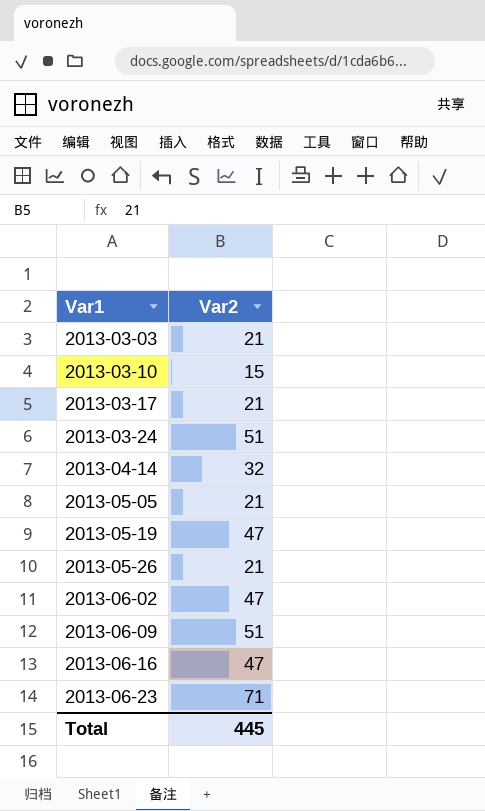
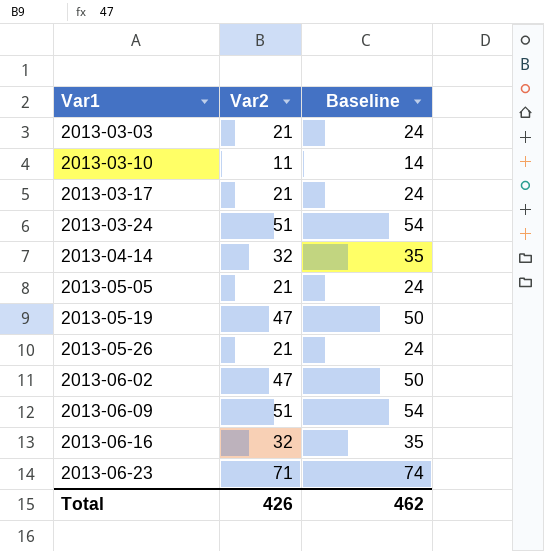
column Baseline | formula: none -> [Var2] + 3
2013-03-10 | Var2: 15 -> 11
2013-06-16 | Var2: 47 -> 32
Total | Var2: 445 -> 426

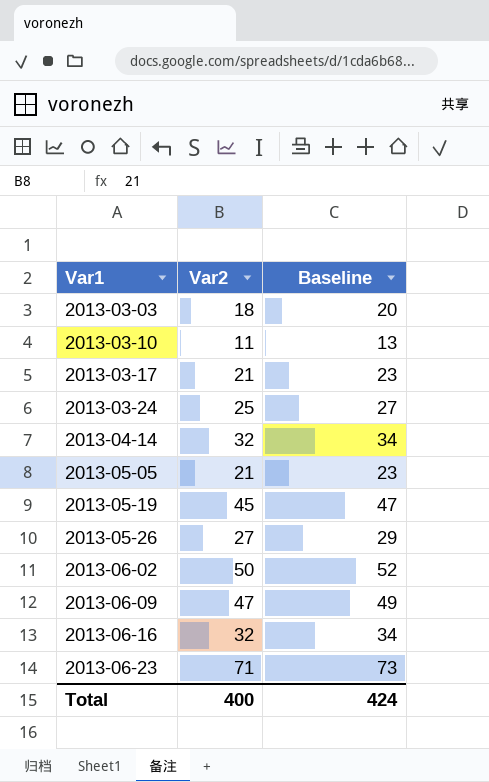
column Baseline | formula: [Var2] + 3 -> [Var2] + 2
2013-03-03 | Var2: 21 -> 18
2013-03-24 | Var2: 51 -> 25
2013-05-19 | Var2: 47 -> 45
2013-05-26 | Var2: 21 -> 27
2013-06-02 | Var2: 47 -> 50
2013-06-09 | Var2: 51 -> 47
Total | Var2: 426 -> 400
Total | Baseline: 462 -> 424

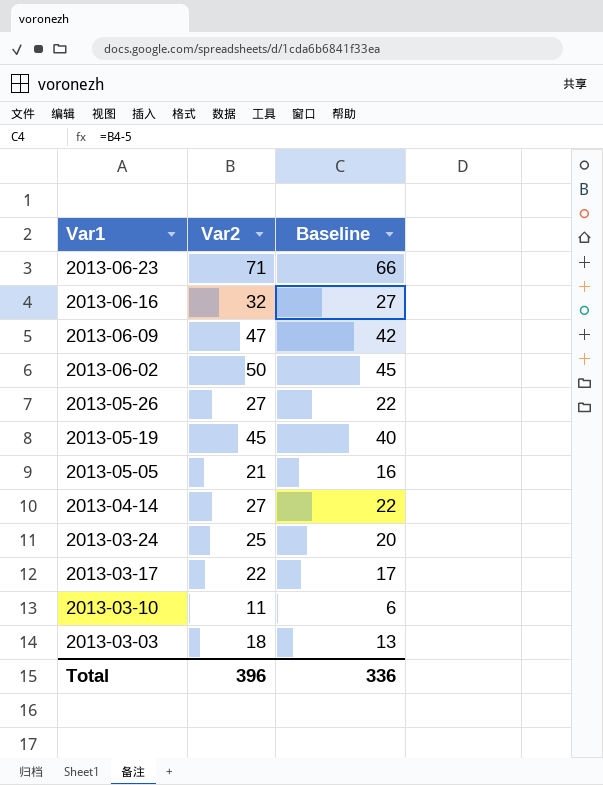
row order: Var1 ascending -> Var1 descending
column Baseline | formula: [Var2] + 2 -> [Var2] - 5
2013-04-14 | Var2: 32 -> 27
2013-03-17 | Var2: 21 -> 22
Total | Var2: 400 -> 396
Total | Baseline: 424 -> 336

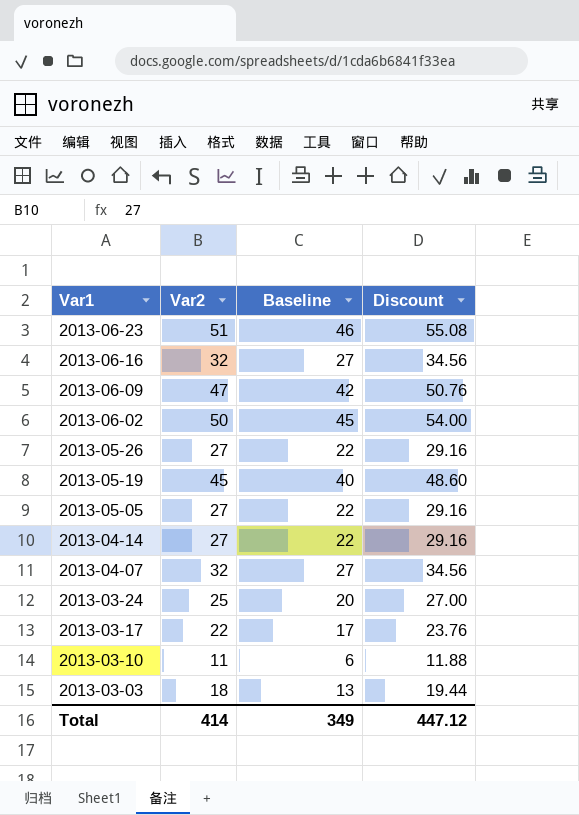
column Discount | formula: none -> [Var2] * 1.08
2013-06-23 | Var2: 71 -> 51
2013-06-23 | Baseline: 66 -> 46
2013-05-05 | Var2: 21 -> 27
2013-05-05 | Baseline: 16 -> 22
row 2013-04-07: none -> 32 | 27 | 34.56
Total | Var2: 396 -> 414
Total | Baseline: 336 -> 349

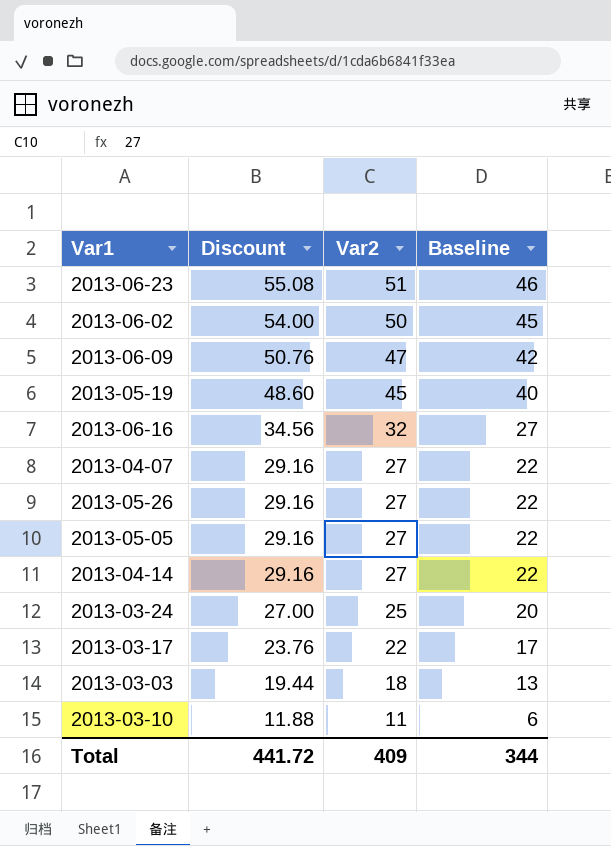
row order: Var1 descending -> Discount descending
column Discount | position: 4 -> 2
2013-04-07 | Discount: 34.56 -> 29.16
2013-04-07 | Var2: 32 -> 27
2013-04-07 | Baseline: 27 -> 22
Total | Discount: 447.12 -> 441.72
Total | Var2: 414 -> 409
Total | Baseline: 349 -> 344

